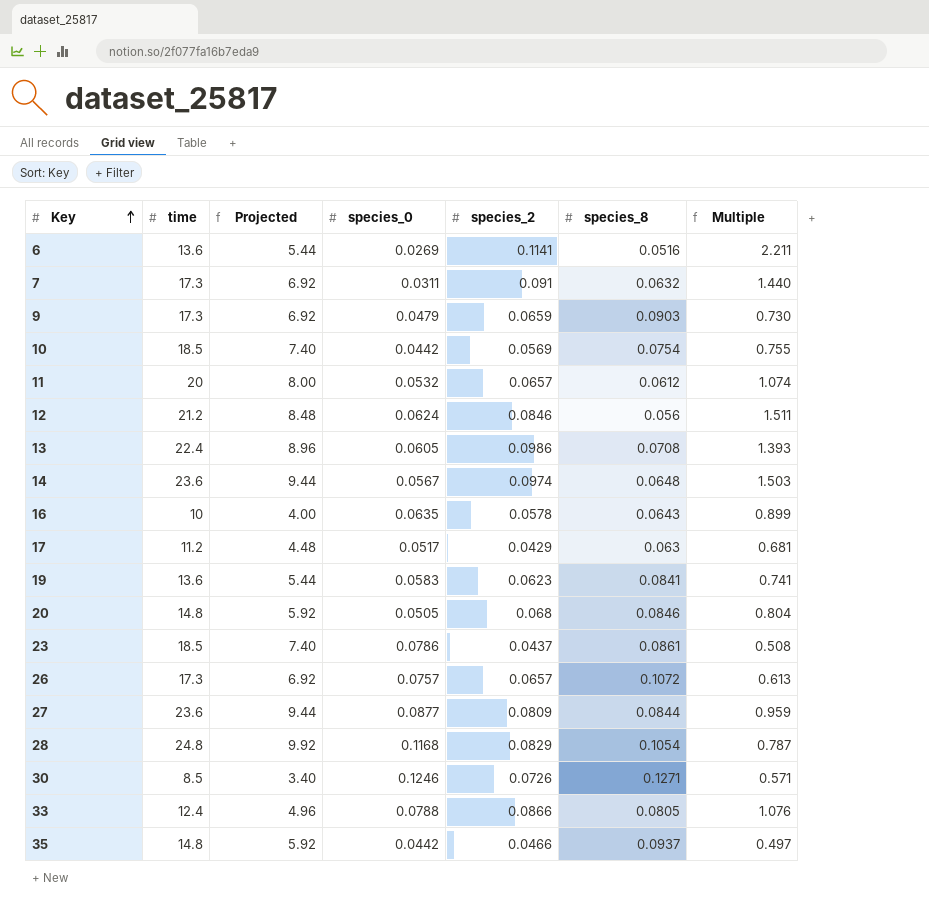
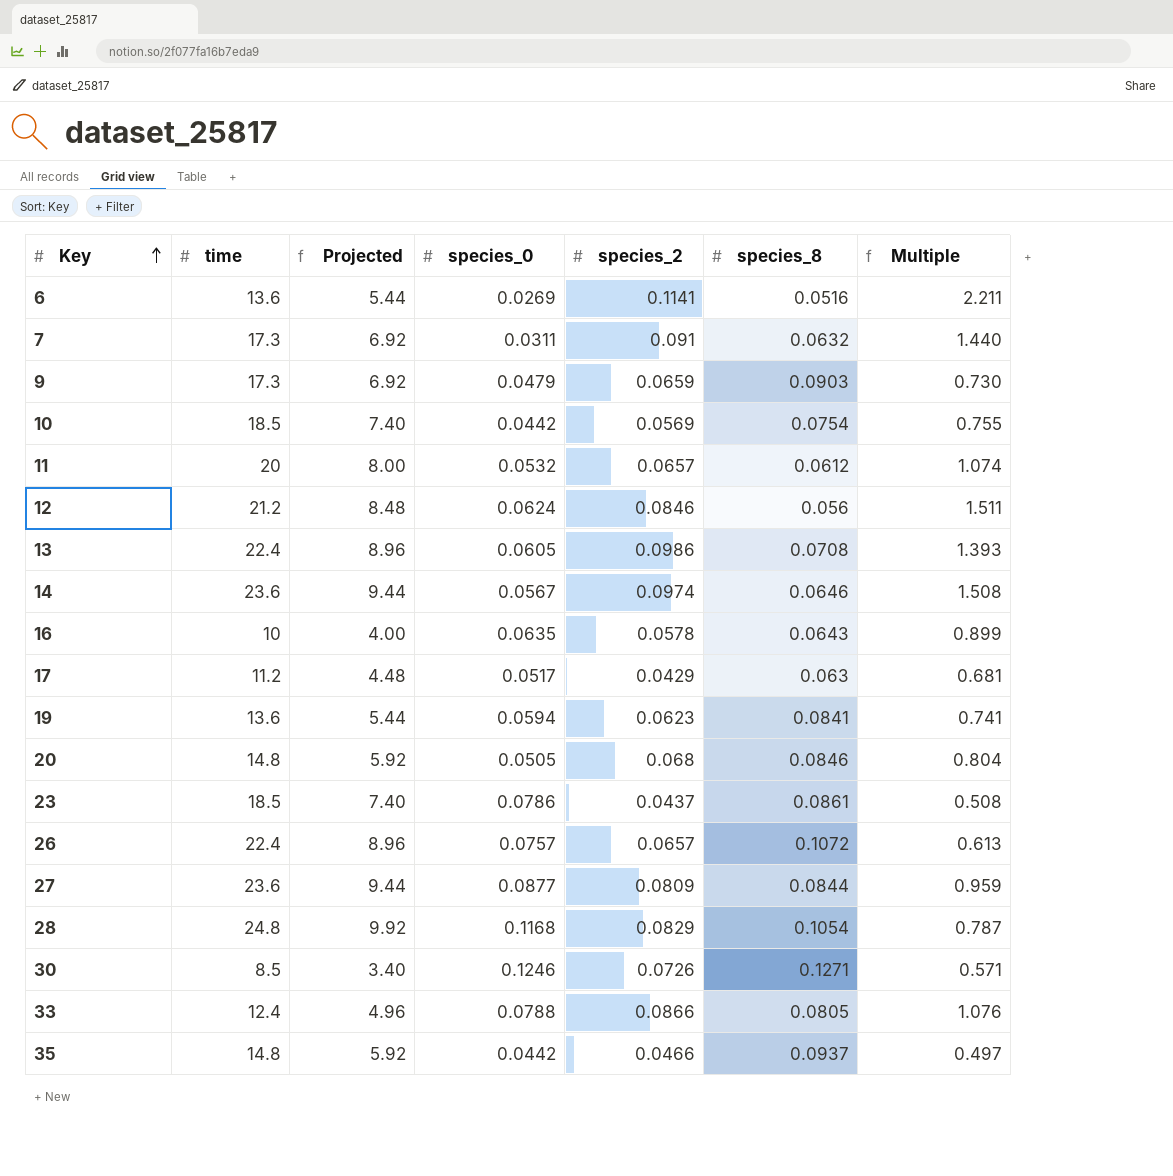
14 | species_8: 0.0648 -> 0.0646
14 | Multiple: 1.503 -> 1.508
19 | species_0: 0.0583 -> 0.0594
26 | time: 17.3 -> 22.4
26 | Projected: 6.92 -> 8.96

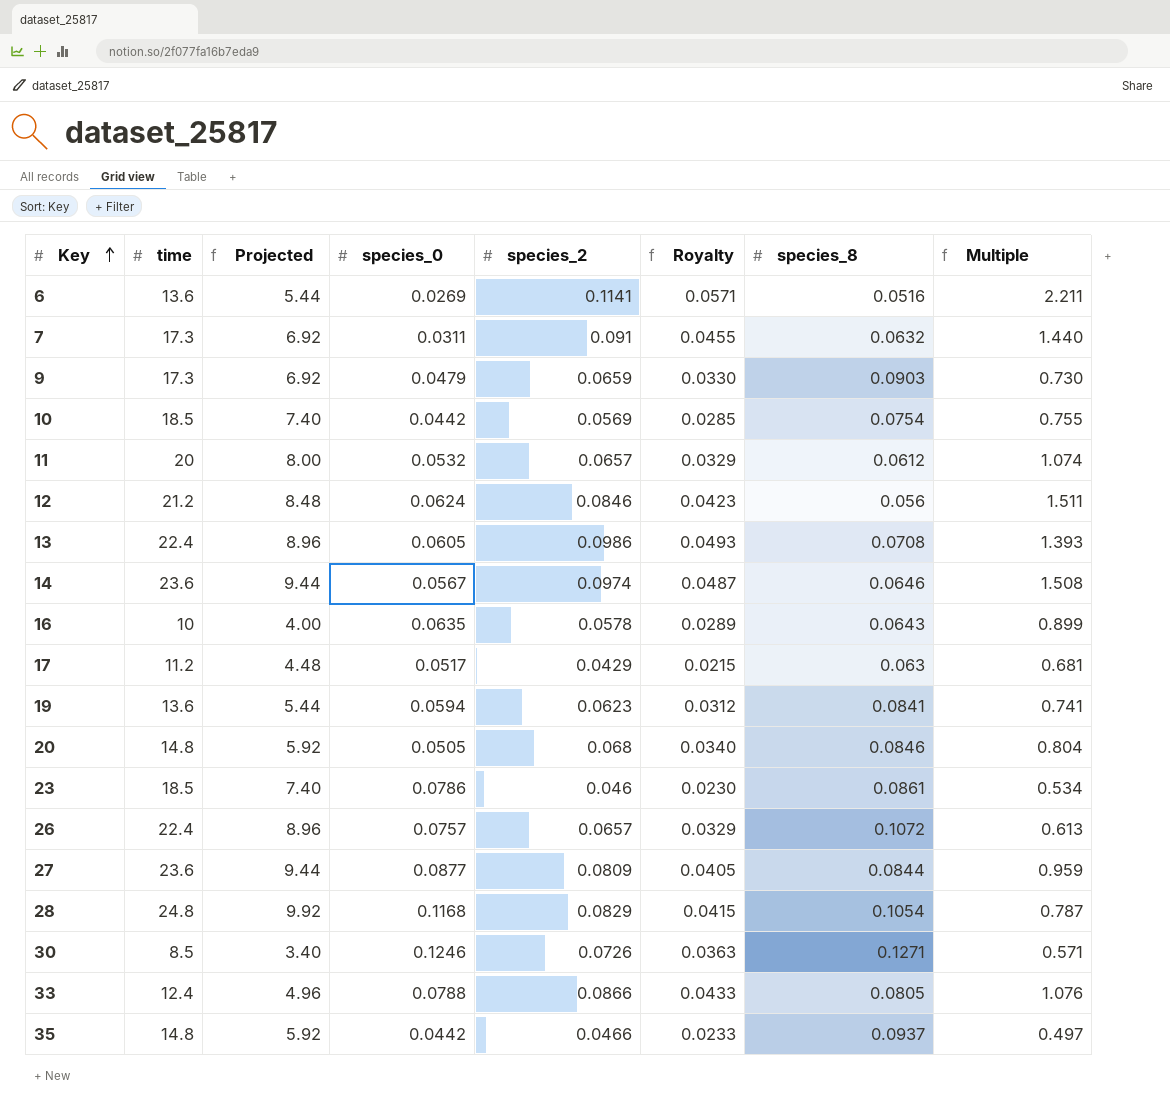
column Royalty | formula: none -> [species_2] * 0.5
23 | species_2: 0.0437 -> 0.046
23 | Multiple: 0.508 -> 0.534

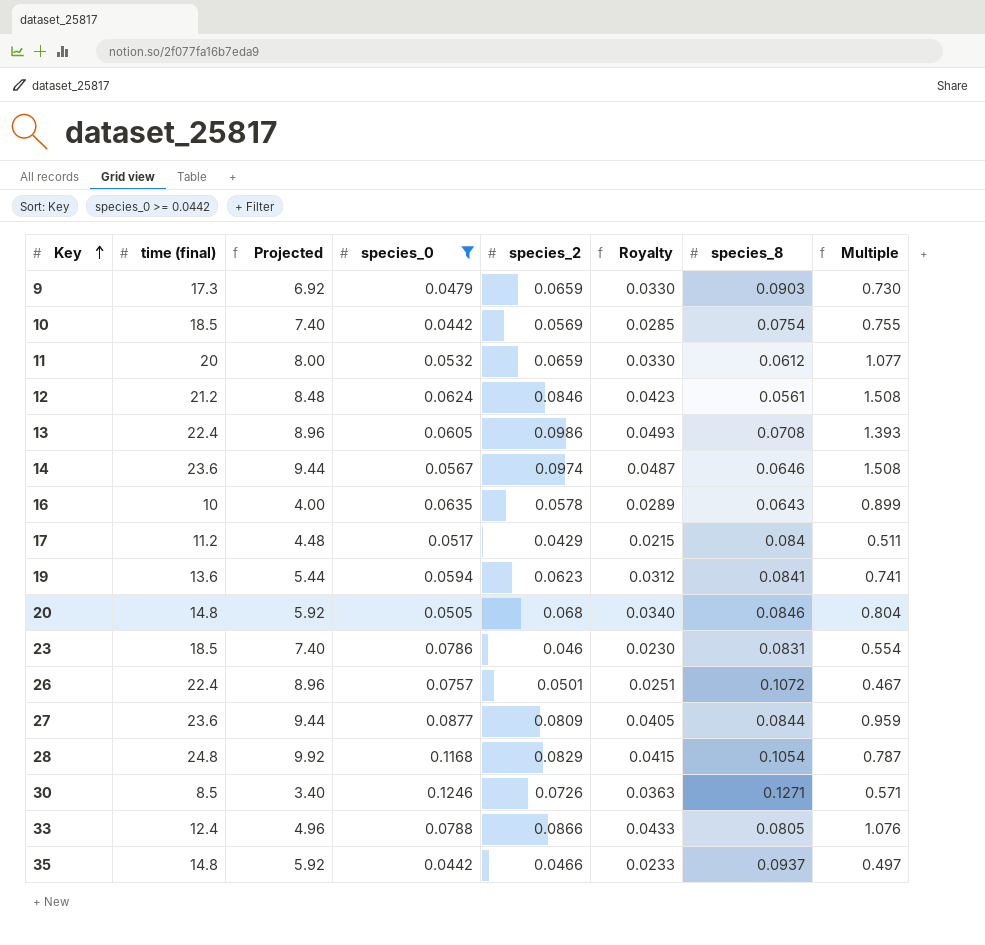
filter: none -> species_0 >= 0.0442
column name: time -> time (final)
11 | species_2: 0.0657 -> 0.0659
11 | Royalty: 0.0329 -> 0.0330
11 | Multiple: 1.074 -> 1.077
12 | species_8: 0.056 -> 0.0561
12 | Multiple: 1.511 -> 1.508
17 | species_8: 0.063 -> 0.084
17 | Multiple: 0.681 -> 0.511
23 | species_8: 0.0861 -> 0.0831
23 | Multiple: 0.534 -> 0.554
26 | species_2: 0.0657 -> 0.0501
26 | Royalty: 0.0329 -> 0.0251
26 | Multiple: 0.613 -> 0.467

